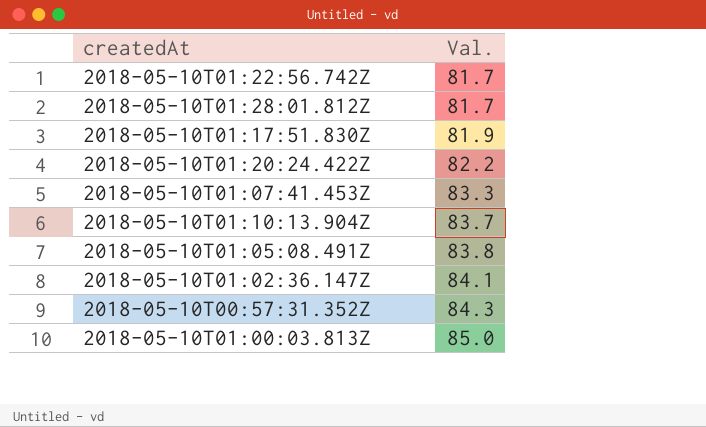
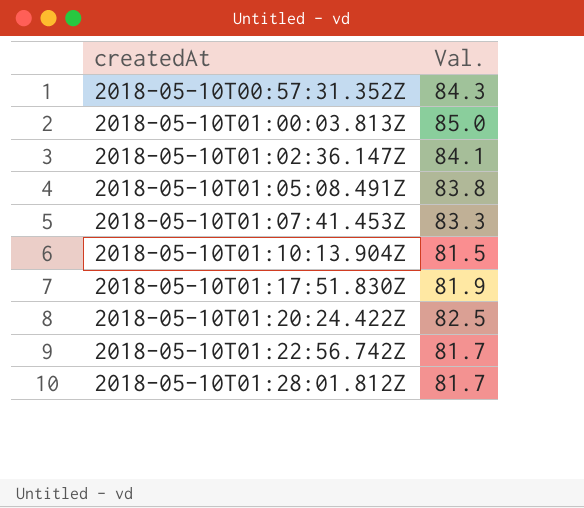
row order: Val. ascending -> createdAt ascending
2018-05-10T01:10:13.904Z | Val.: 83.7 -> 81.5
2018-05-10T01:20:24.422Z | Val.: 82.2 -> 82.5

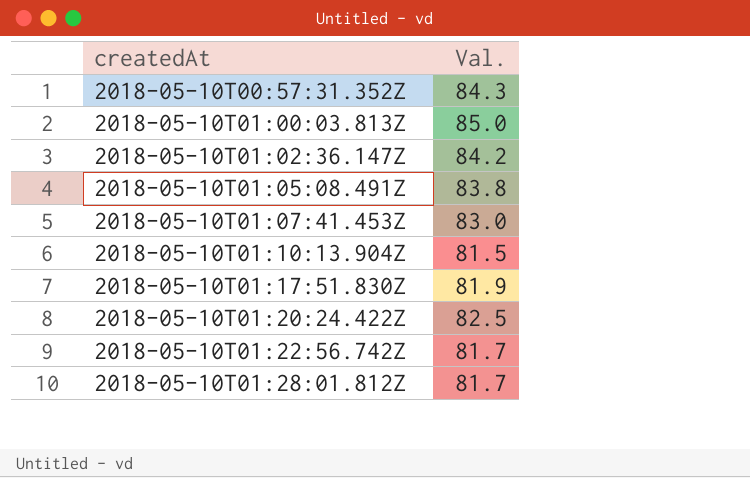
2018-05-10T01:02:36.147Z | Val.: 84.1 -> 84.2
2018-05-10T01:07:41.453Z | Val.: 83.3 -> 83.0

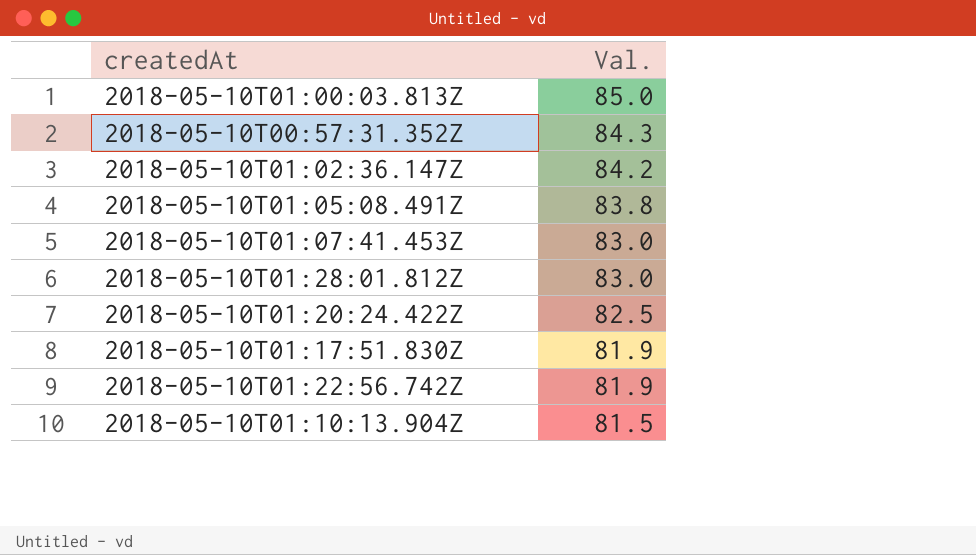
row order: createdAt ascending -> Val. descending
2018-05-10T01:28:01.812Z | Val.: 81.7 -> 83.0
2018-05-10T01:22:56.742Z | Val.: 81.7 -> 81.9

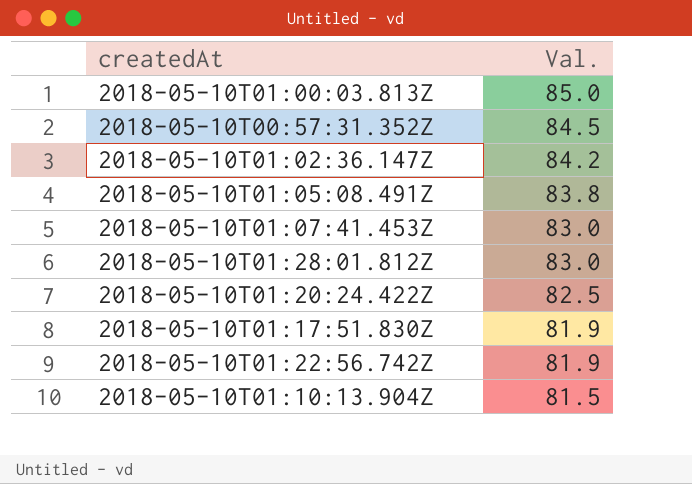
2018-05-10T00:57:31.352Z | Val.: 84.3 -> 84.5

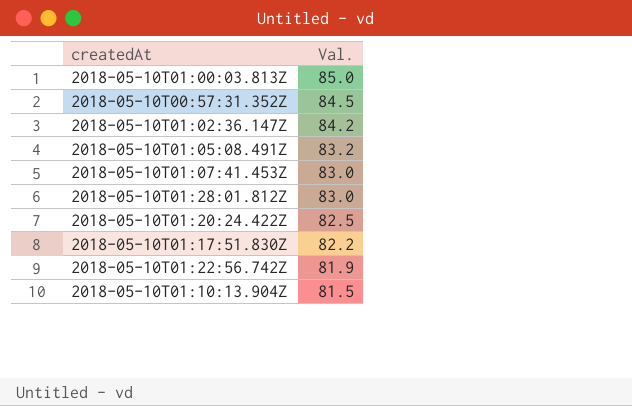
2018-05-10T01:05:08.491Z | Val.: 83.8 -> 83.2
2018-05-10T01:17:51.830Z | Val.: 81.9 -> 82.2

